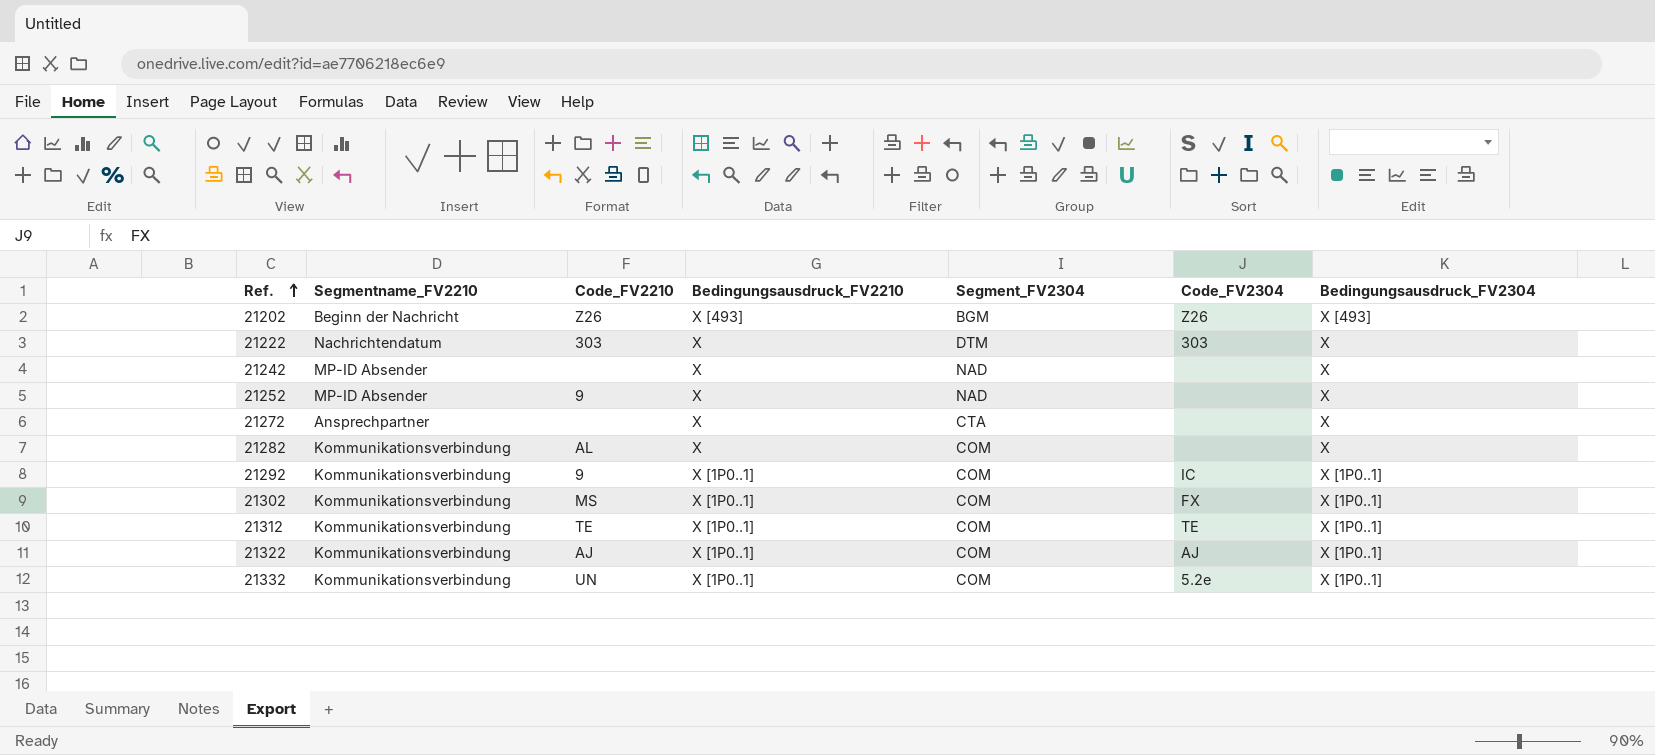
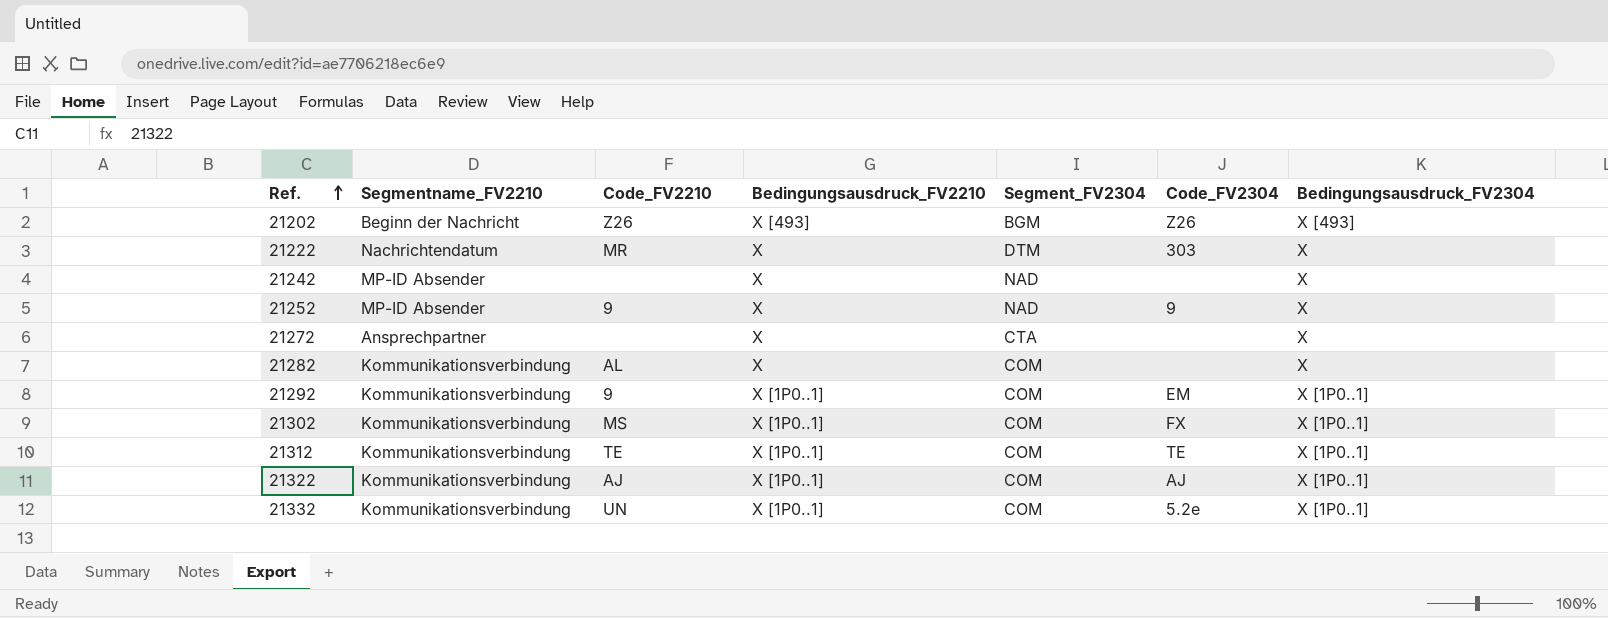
21222 | Code_FV2210: 303 -> MR
21252 | Code_FV2304: none -> 9
21292 | Code_FV2304: IC -> EM

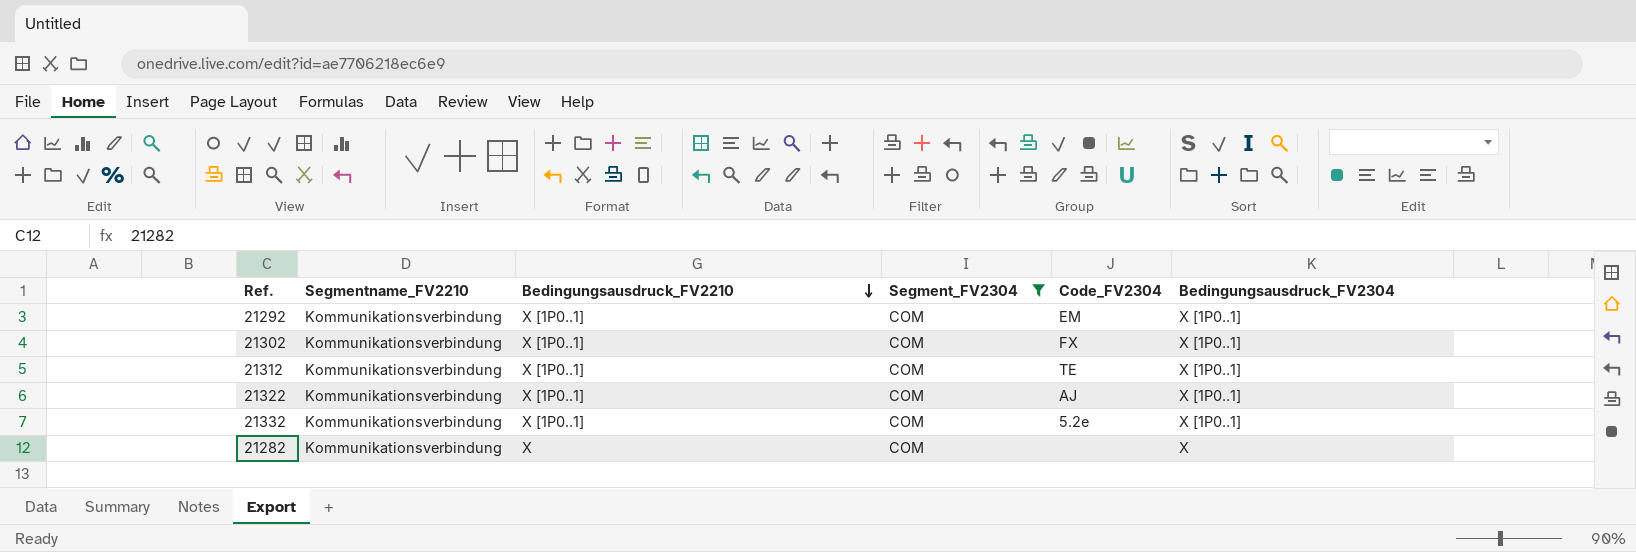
filter: none -> Segment_FV2304 = COM
row order: Ref. ascending -> Bedingungsausdruck_FV2210 descending
column Code_FV2210 | position: 3 -> none

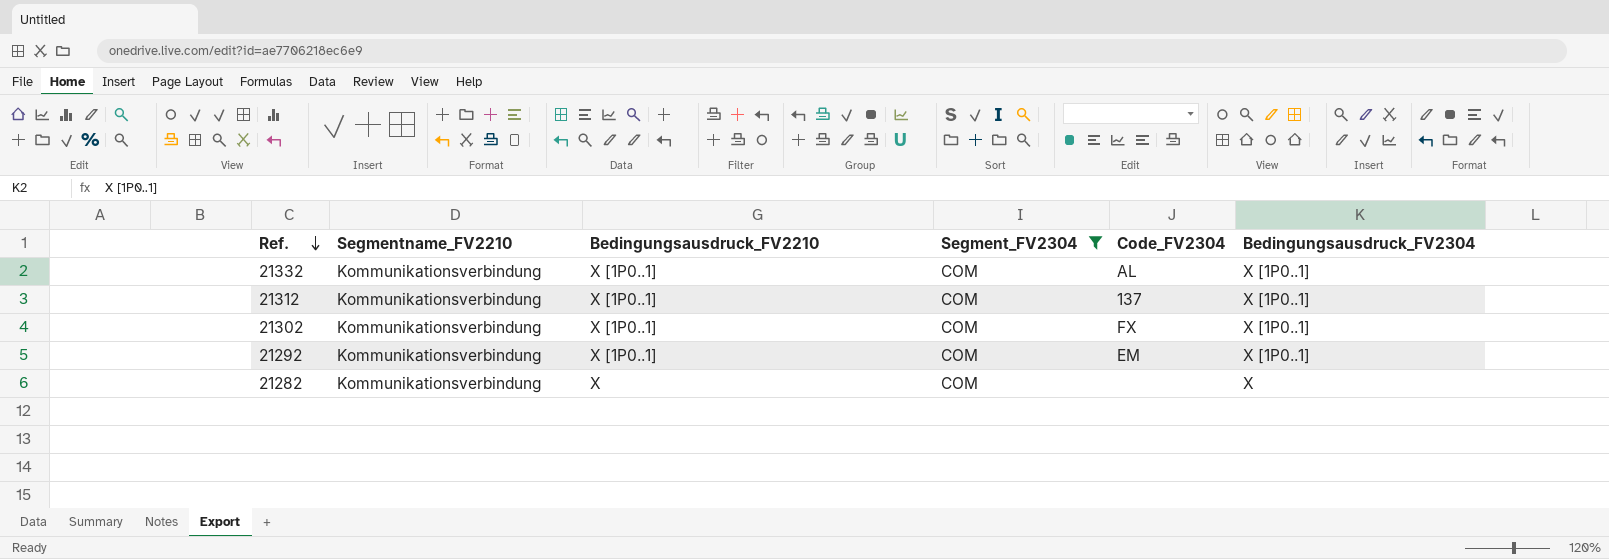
row order: Bedingungsausdruck_FV2210 descending -> Ref. descending
row 21322: Kommunikationsverbindung | X [1P0..1] | COM | AJ | X [1P0..1] -> none
21332 | Code_FV2304: 5.2e -> AL
21312 | Code_FV2304: TE -> 137

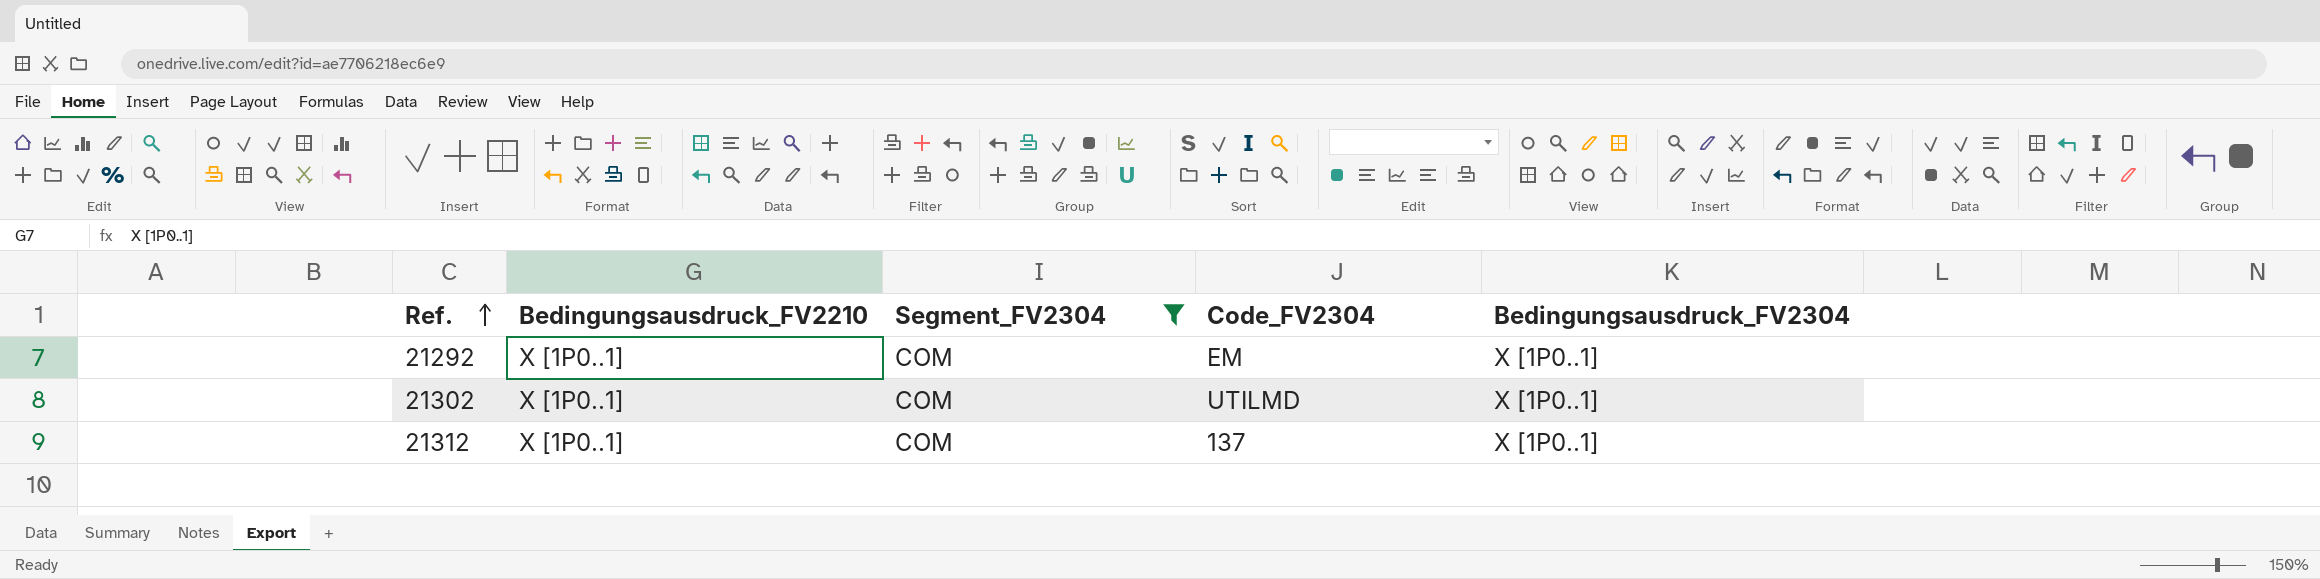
row order: Ref. descending -> Ref. ascending
column Segmentname_FV2210 | position: 2 -> none
row 21332: Kommunikationsverbindung | X [1P0..1] | COM | AL | X [1P0..1] -> none
row 21282: Kommunikationsverbindung | X | COM | none | X -> none
21302 | Code_FV2304: FX -> UTILMD

